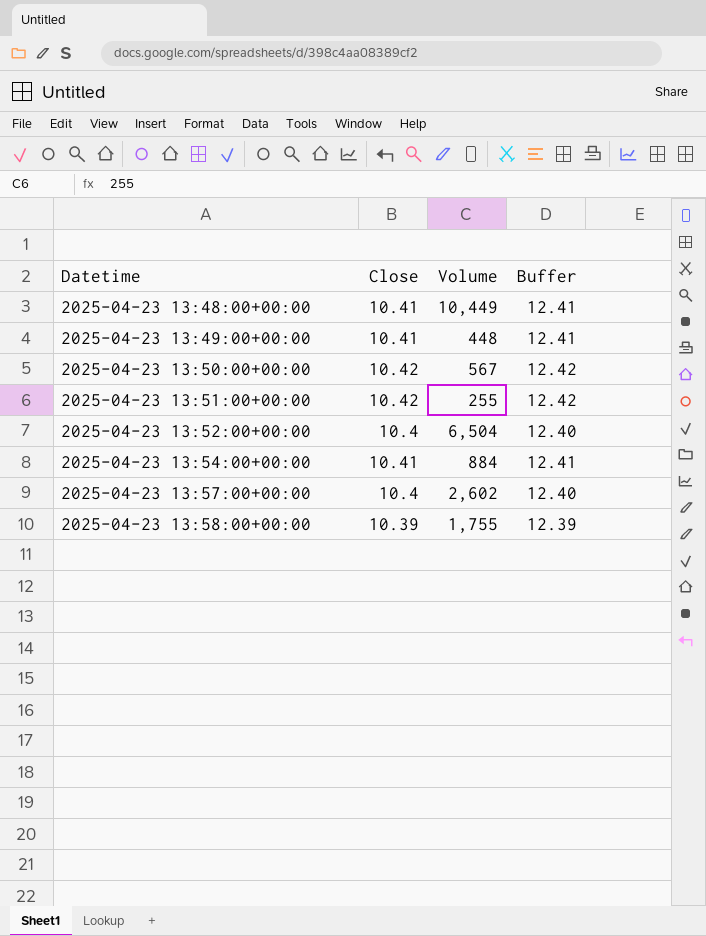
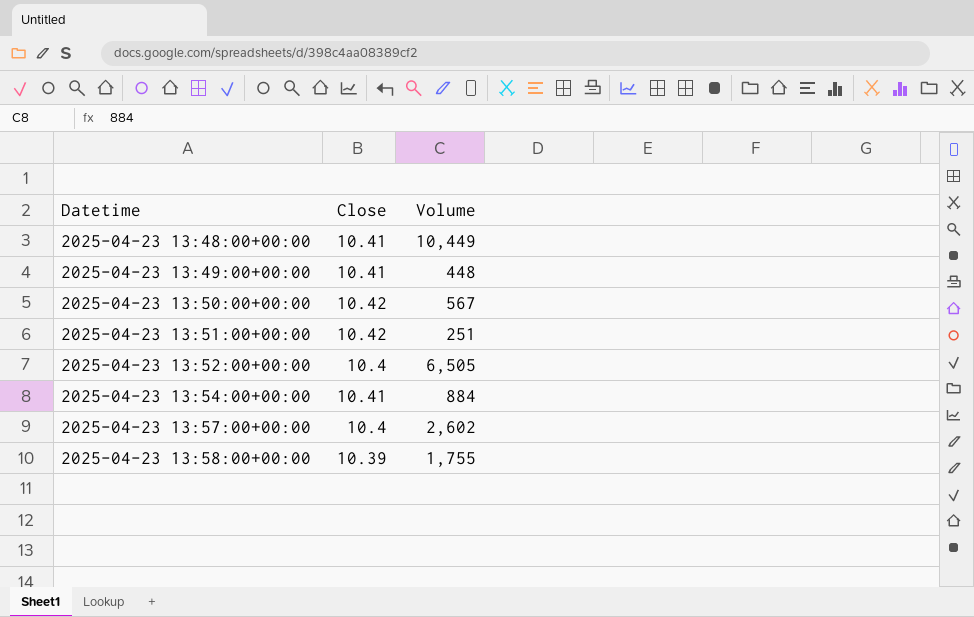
column Buffer | formula: [Close] + 2 -> none
2025-04-23 13:51:00+00:00 | Volume: 255 -> 251
2025-04-23 13:52:00+00:00 | Volume: 6,504 -> 6,505

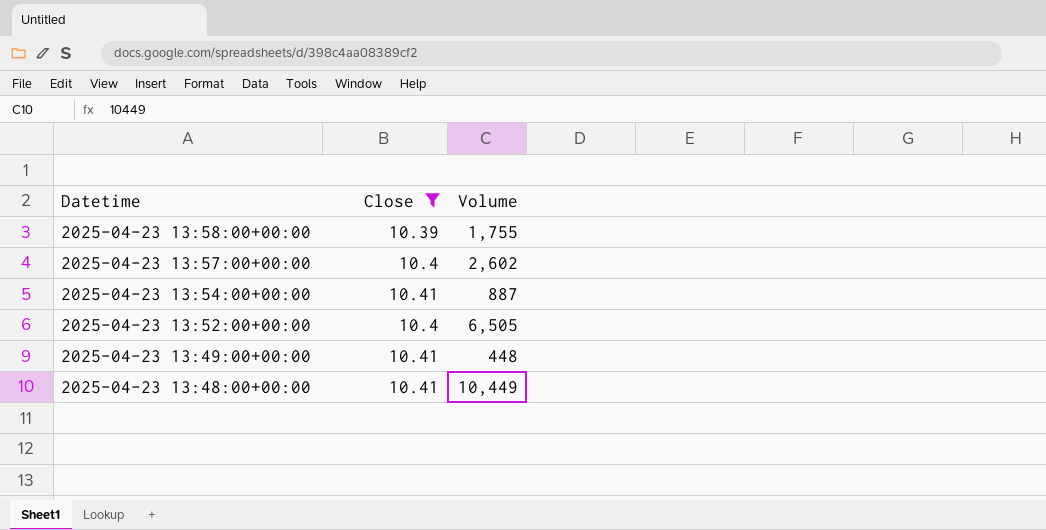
filter: none -> Close != 10.42
row order: Datetime ascending -> Datetime descending
2025-04-23 13:54:00+00:00 | Volume: 884 -> 887

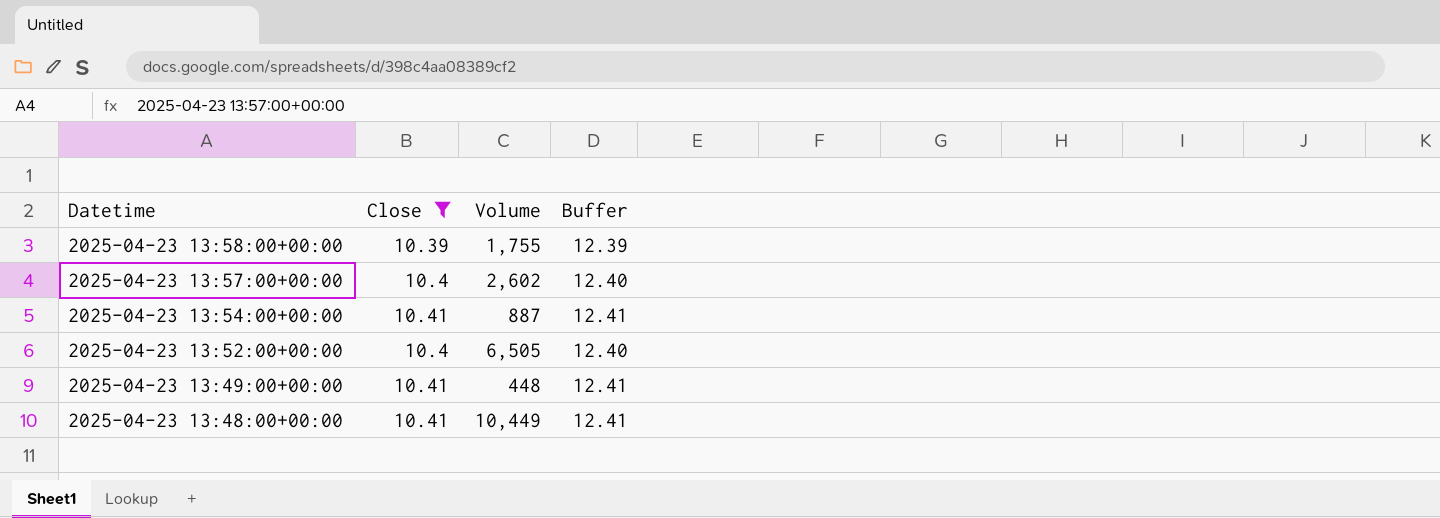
column Buffer | formula: none -> [Close] + 2

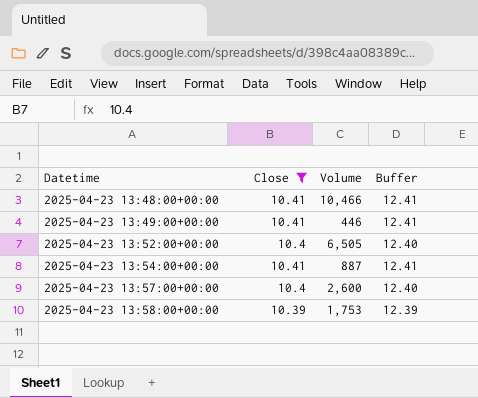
row order: Datetime descending -> Datetime ascending
2025-04-23 13:48:00+00:00 | Volume: 10,449 -> 10,466
2025-04-23 13:49:00+00:00 | Volume: 448 -> 446
2025-04-23 13:57:00+00:00 | Volume: 2,602 -> 2,600
2025-04-23 13:58:00+00:00 | Volume: 1,755 -> 1,753

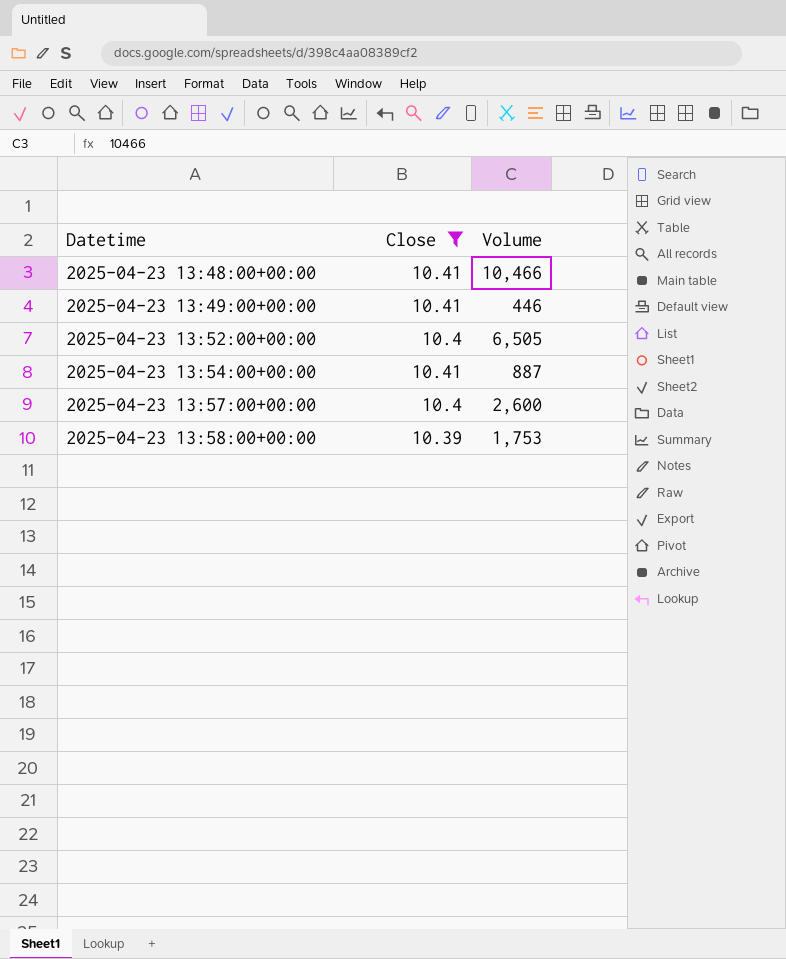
column Buffer | formula: [Close] + 2 -> none

